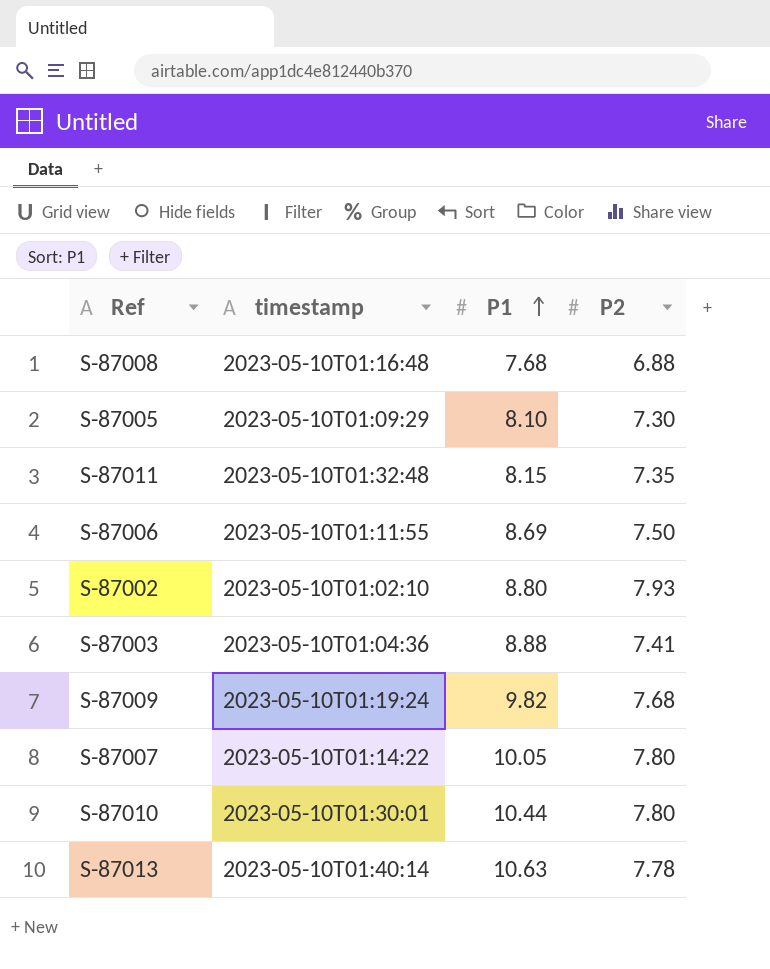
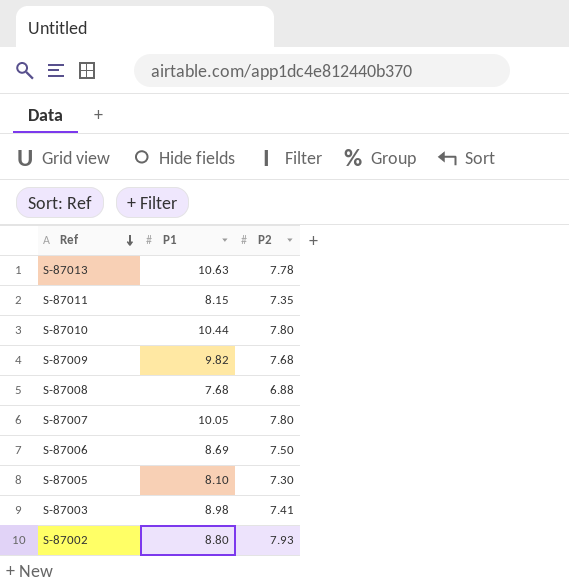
row order: P1 ascending -> Ref descending
column timestamp | position: 2 -> none
S-87003 | P1: 8.88 -> 8.98

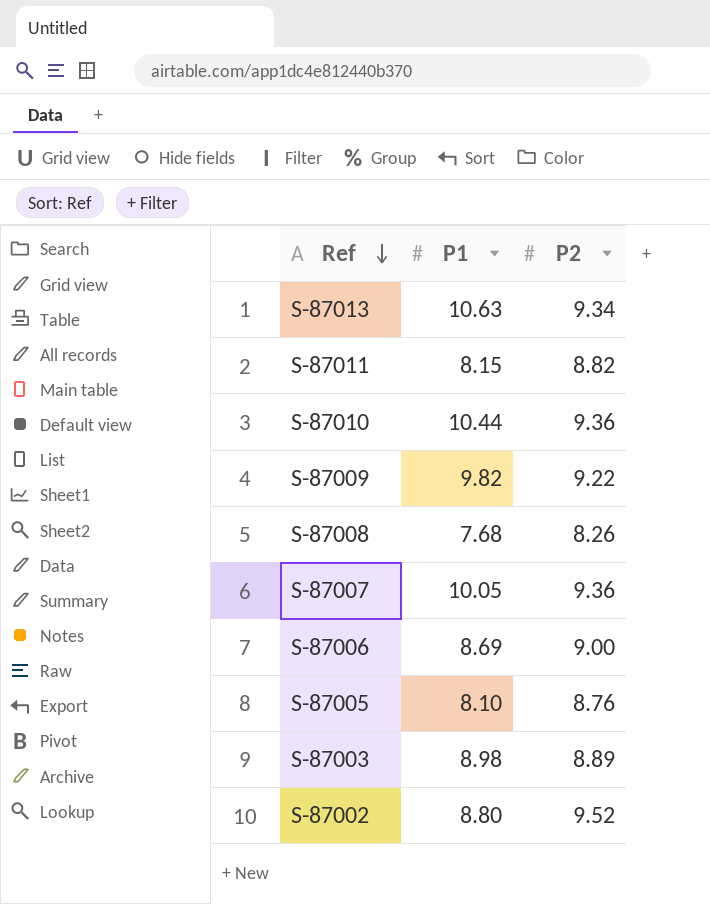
S-87013 | P2: 7.78 -> 9.34
S-87011 | P2: 7.35 -> 8.82
S-87010 | P2: 7.80 -> 9.36
S-87009 | P2: 7.68 -> 9.22
S-87008 | P2: 6.88 -> 8.26
S-87007 | P2: 7.80 -> 9.36
S-87006 | P2: 7.50 -> 9.00
S-87005 | P2: 7.30 -> 8.76
S-87003 | P2: 7.41 -> 8.89
S-87002 | P2: 7.93 -> 9.52

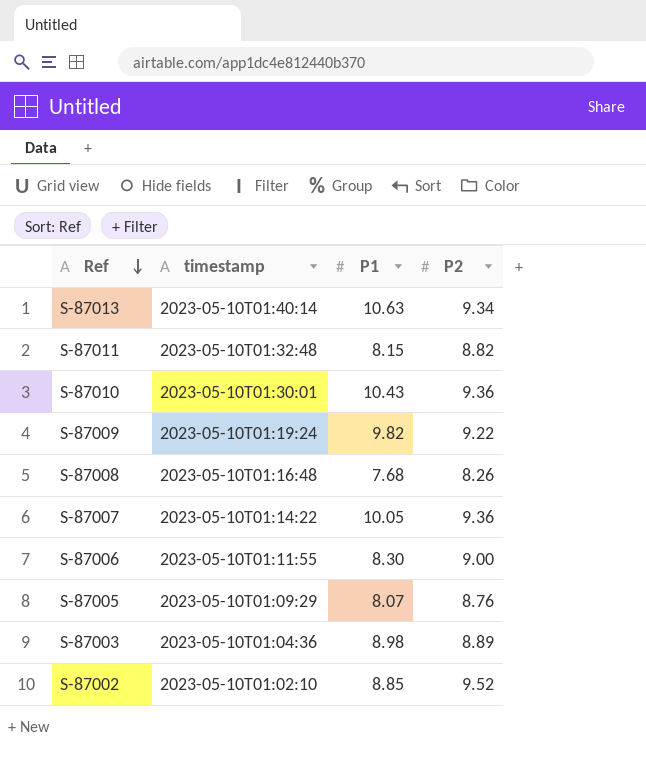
column timestamp | position: none -> 2
S-87010 | P1: 10.44 -> 10.43
S-87006 | P1: 8.69 -> 8.30
S-87005 | P1: 8.10 -> 8.07
S-87002 | P1: 8.80 -> 8.85

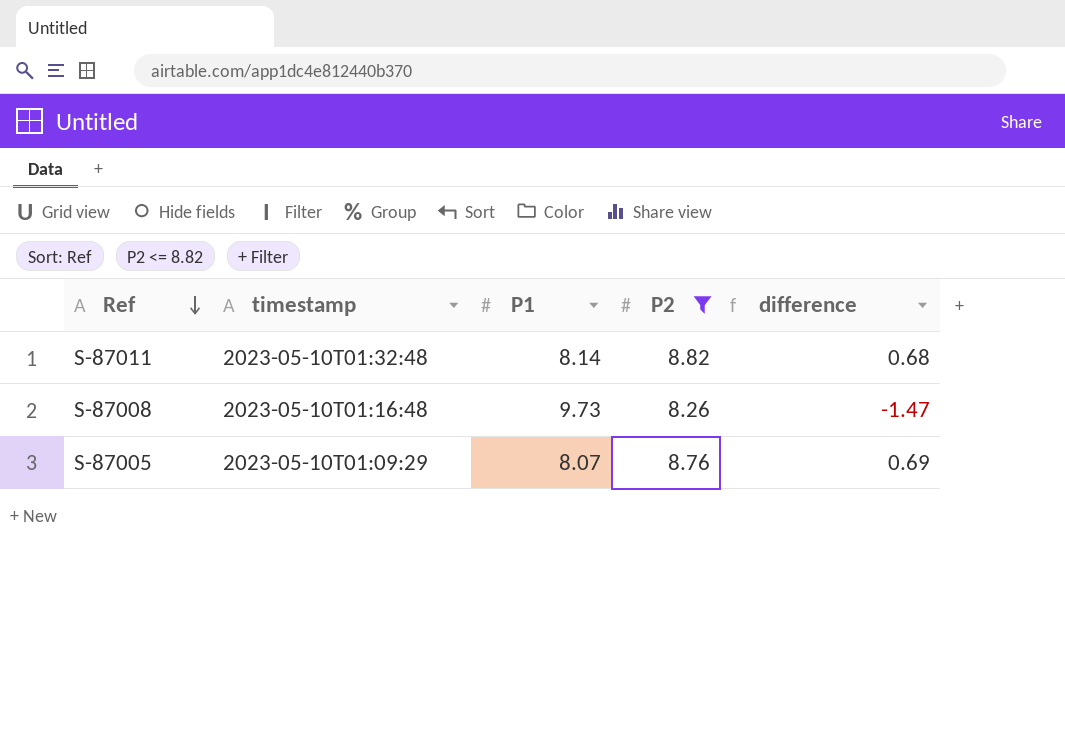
filter: none -> P2 <= 8.82
column difference | formula: none -> [P2] - [P1]
S-87011 | P1: 8.15 -> 8.14
S-87008 | P1: 7.68 -> 9.73

